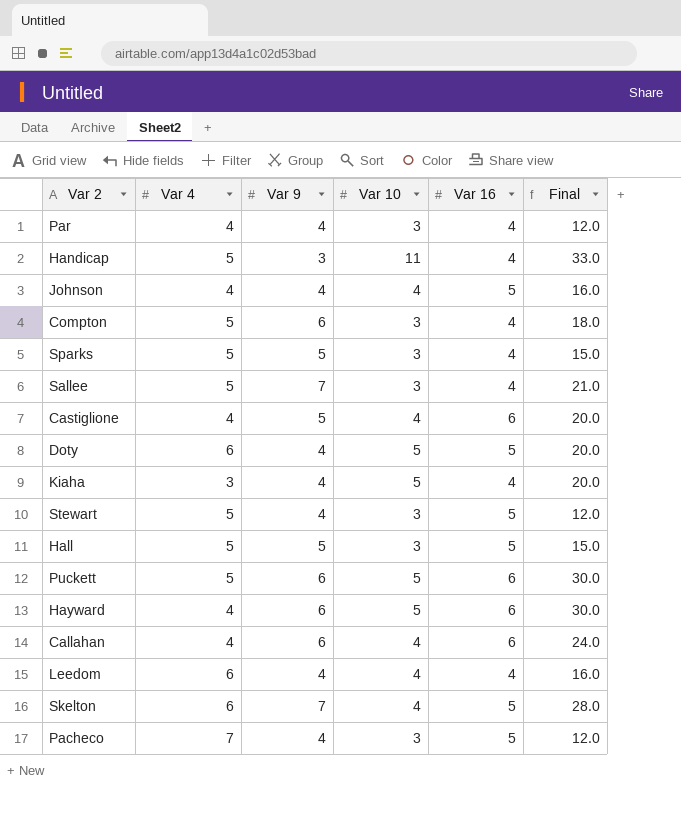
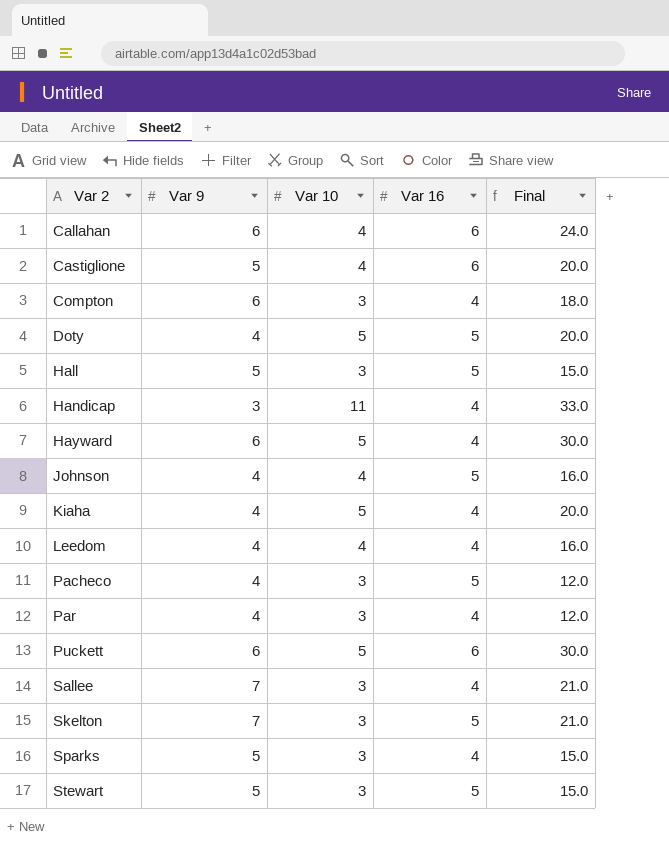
row order: none -> Var 2 ascending
column Var 4 | position: 2 -> none
Hayward | Var 16: 6 -> 4
Skelton | Var 10: 4 -> 3
Skelton | Final: 28.0 -> 21.0
Stewart | Var 9: 4 -> 5
Stewart | Final: 12.0 -> 15.0

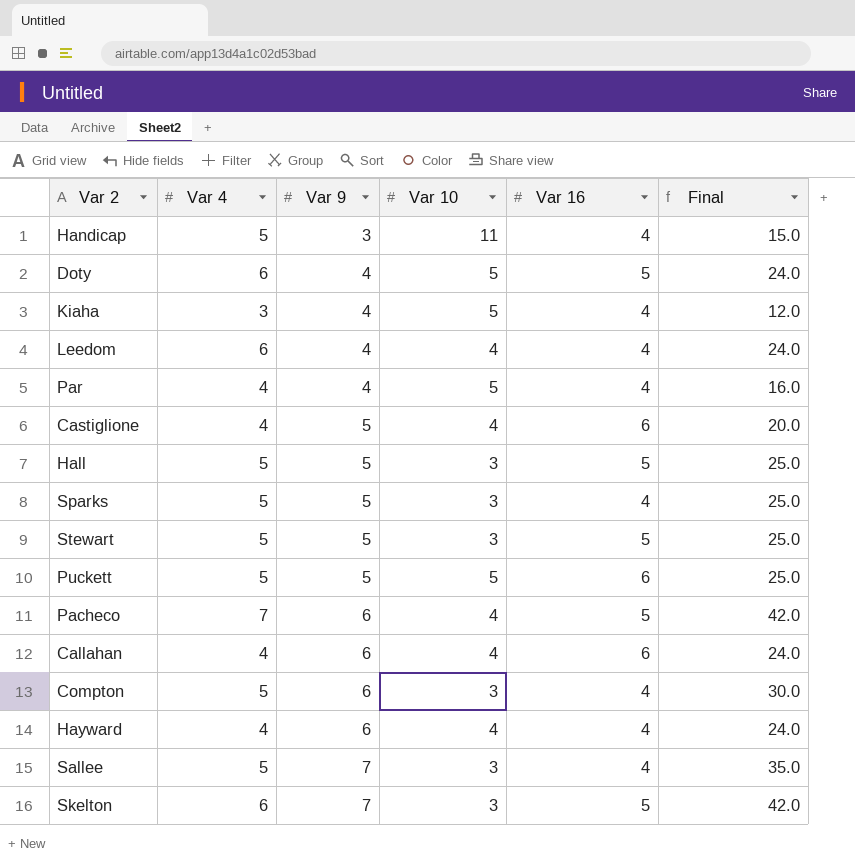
row order: Var 2 ascending -> Var 9 ascending
column Var 4 | position: none -> 2
column Final | formula: [Var 9] * [Var 10] -> [Var 4] * [Var 9]
row Johnson: 4 | 4 | 5 | 16.0 -> none
Par | Var 10: 3 -> 5
Puckett | Var 9: 6 -> 5
Pacheco | Var 9: 4 -> 6
Pacheco | Var 10: 3 -> 4
Hayward | Var 10: 5 -> 4

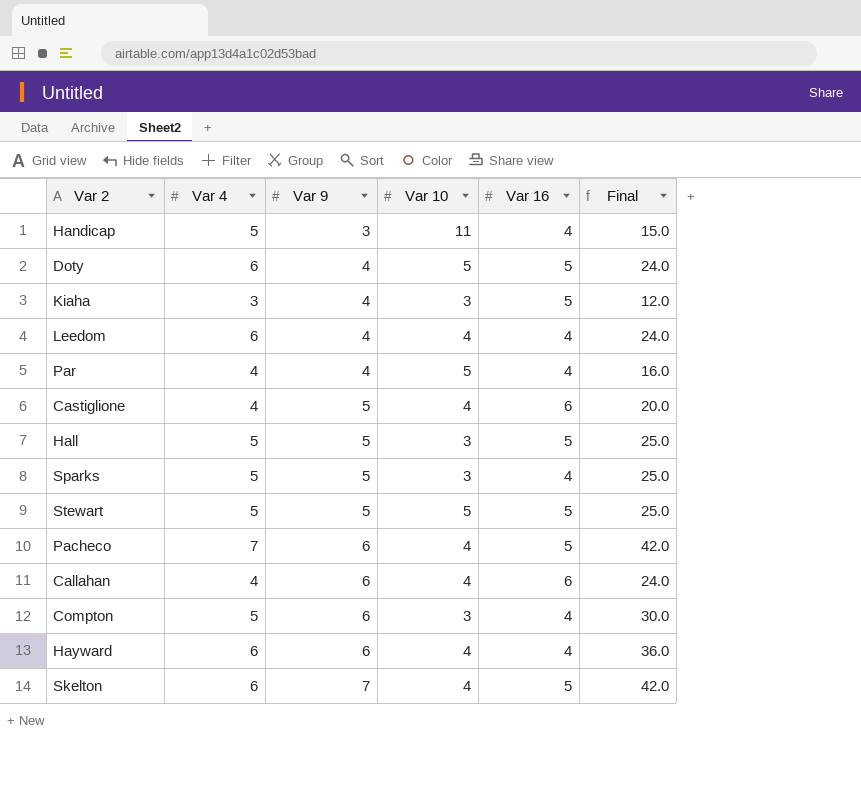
row Puckett: 5 | 5 | 5 | 6 | 25.0 -> none
row Sallee: 5 | 7 | 3 | 4 | 35.0 -> none
Kiaha | Var 10: 5 -> 3
Kiaha | Var 16: 4 -> 5
Stewart | Var 10: 3 -> 5
Hayward | Var 4: 4 -> 6
Hayward | Final: 24.0 -> 36.0
Skelton | Var 10: 3 -> 4

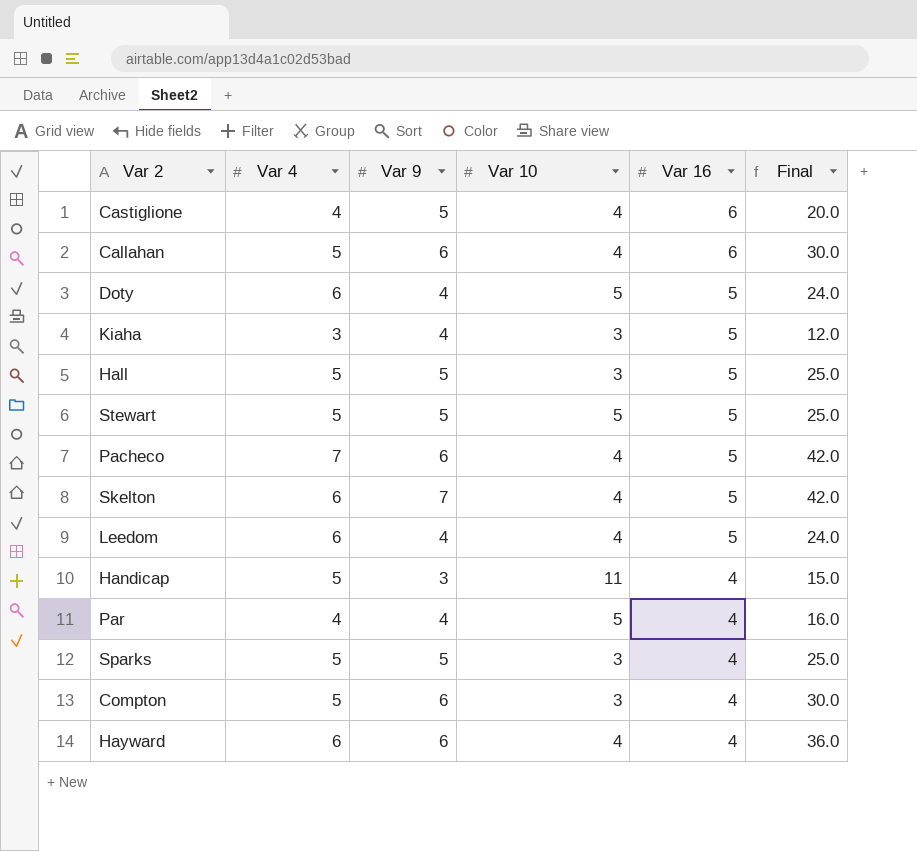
row order: Var 9 ascending -> Var 16 descending
Callahan | Var 4: 4 -> 5
Callahan | Final: 24.0 -> 30.0
Leedom | Var 16: 4 -> 5

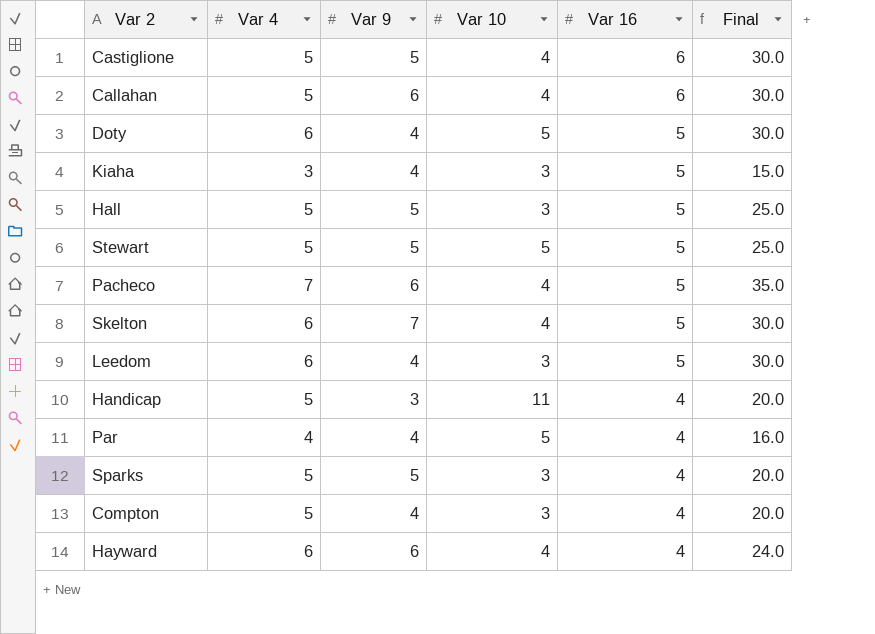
column Final | formula: [Var 4] * [Var 9] -> [Var 4] * [Var 16]
Castiglione | Var 4: 4 -> 5
Leedom | Var 10: 4 -> 3
Compton | Var 9: 6 -> 4

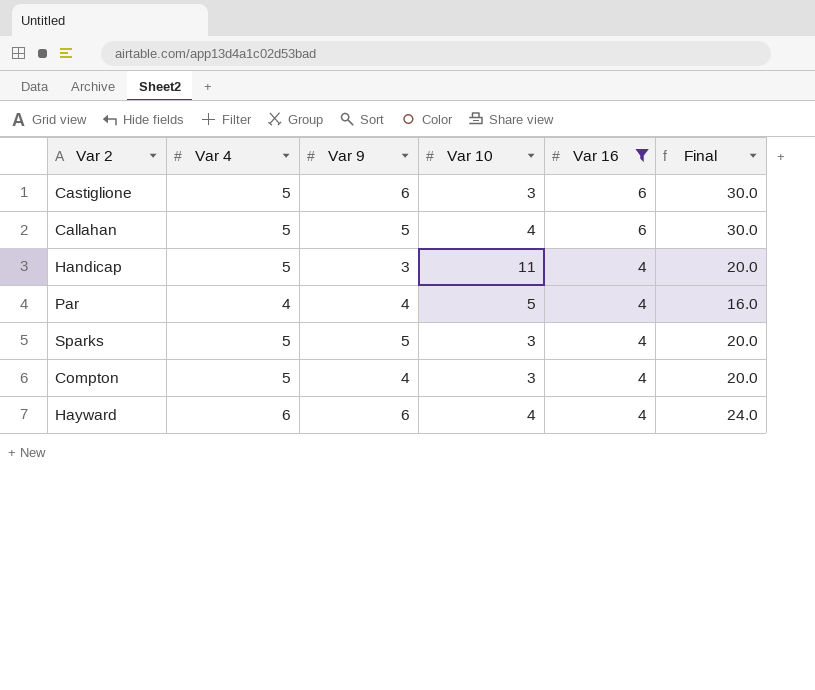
filter: none -> Var 16 != 5
Castiglione | Var 9: 5 -> 6
Castiglione | Var 10: 4 -> 3
Callahan | Var 9: 6 -> 5

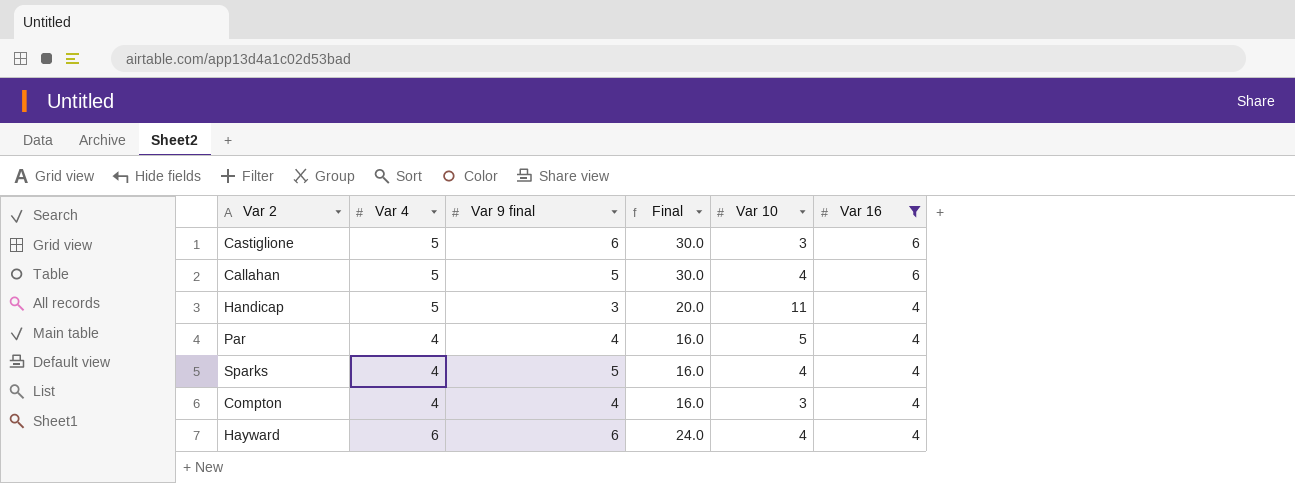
column name: Var 9 -> Var 9 final
column Final | position: 6 -> 4
Sparks | Var 4: 5 -> 4
Sparks | Final: 20.0 -> 16.0
Sparks | Var 10: 3 -> 4
Compton | Var 4: 5 -> 4
Compton | Final: 20.0 -> 16.0

